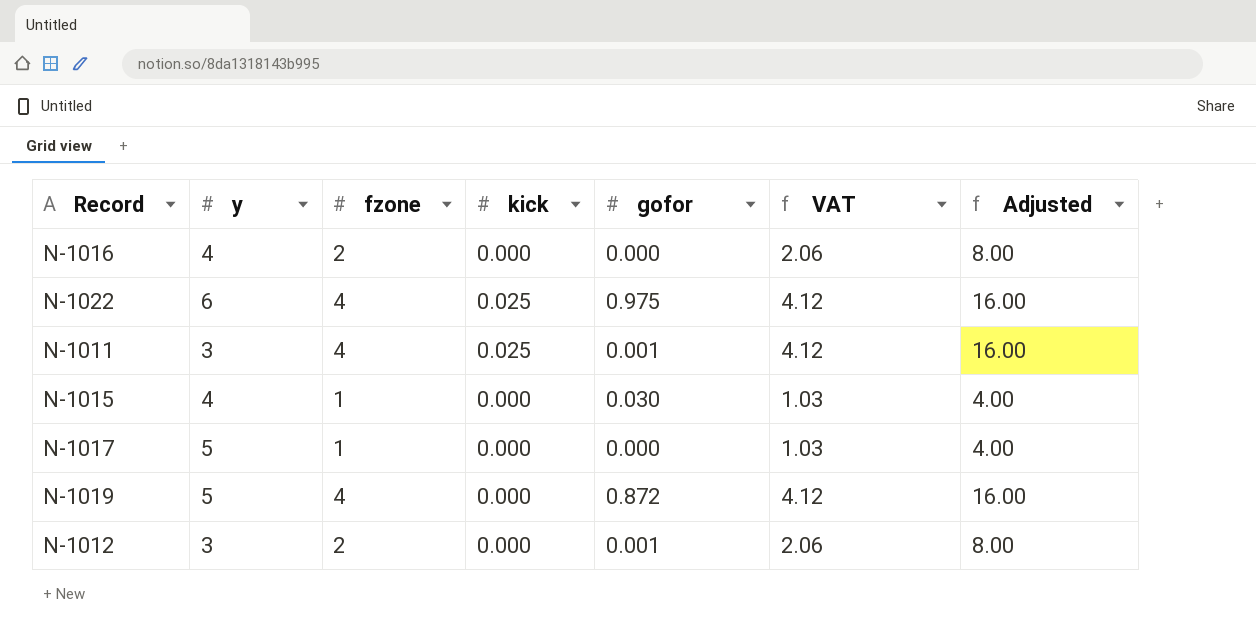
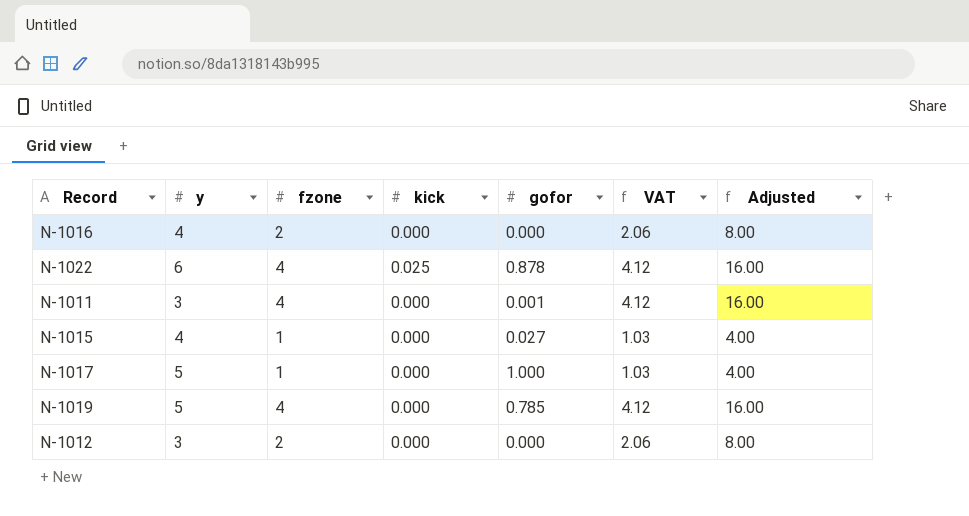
N-1022 | gofor: 0.975 -> 0.878
N-1011 | kick: 0.025 -> 0.000
N-1015 | gofor: 0.030 -> 0.027
N-1017 | gofor: 0.000 -> 1.000
N-1019 | gofor: 0.872 -> 0.785
N-1012 | gofor: 0.001 -> 0.000

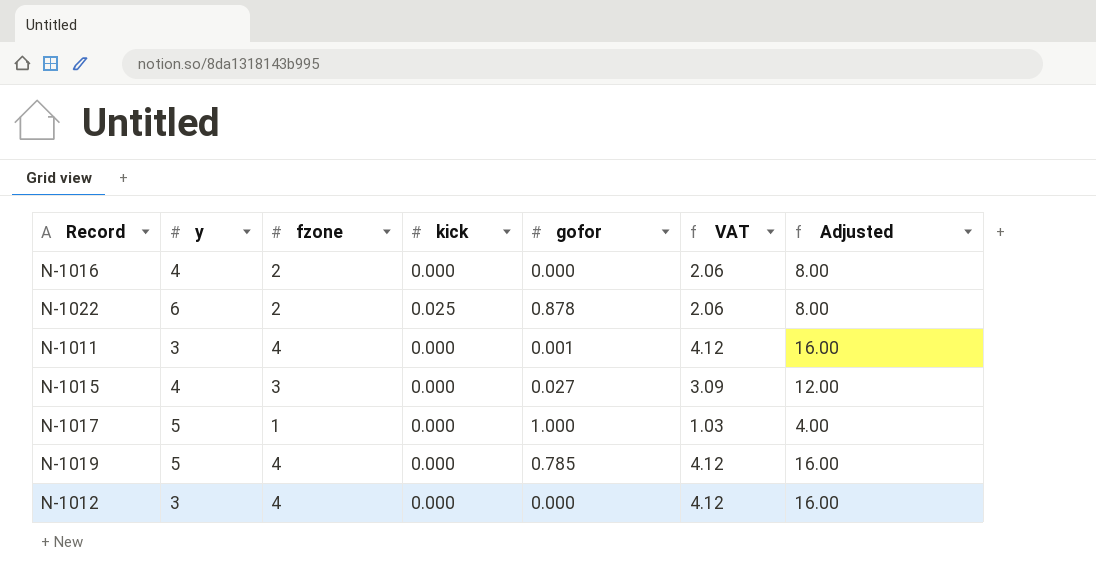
N-1022 | fzone: 4 -> 2
N-1022 | VAT: 4.12 -> 2.06
N-1022 | Adjusted: 16.00 -> 8.00
N-1015 | fzone: 1 -> 3
N-1015 | VAT: 1.03 -> 3.09
N-1015 | Adjusted: 4.00 -> 12.00
N-1012 | fzone: 2 -> 4
N-1012 | VAT: 2.06 -> 4.12
N-1012 | Adjusted: 8.00 -> 16.00

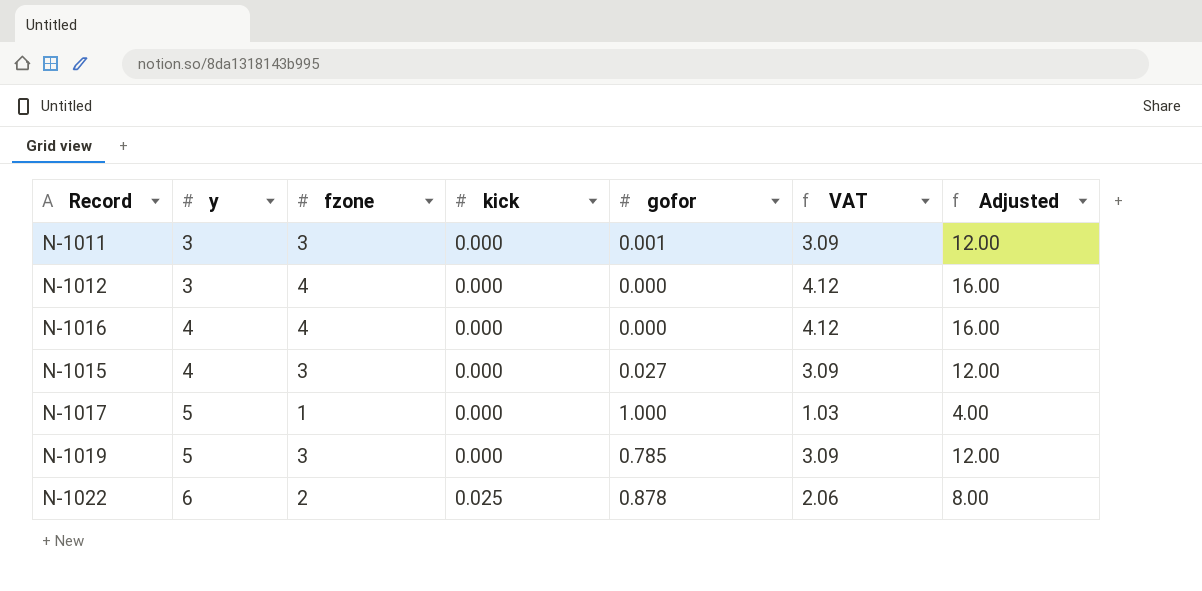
row order: none -> y ascending
N-1011 | fzone: 4 -> 3
N-1011 | VAT: 4.12 -> 3.09
N-1011 | Adjusted: 16.00 -> 12.00
N-1016 | fzone: 2 -> 4
N-1016 | VAT: 2.06 -> 4.12
N-1016 | Adjusted: 8.00 -> 16.00
N-1019 | fzone: 4 -> 3
N-1019 | VAT: 4.12 -> 3.09
N-1019 | Adjusted: 16.00 -> 12.00

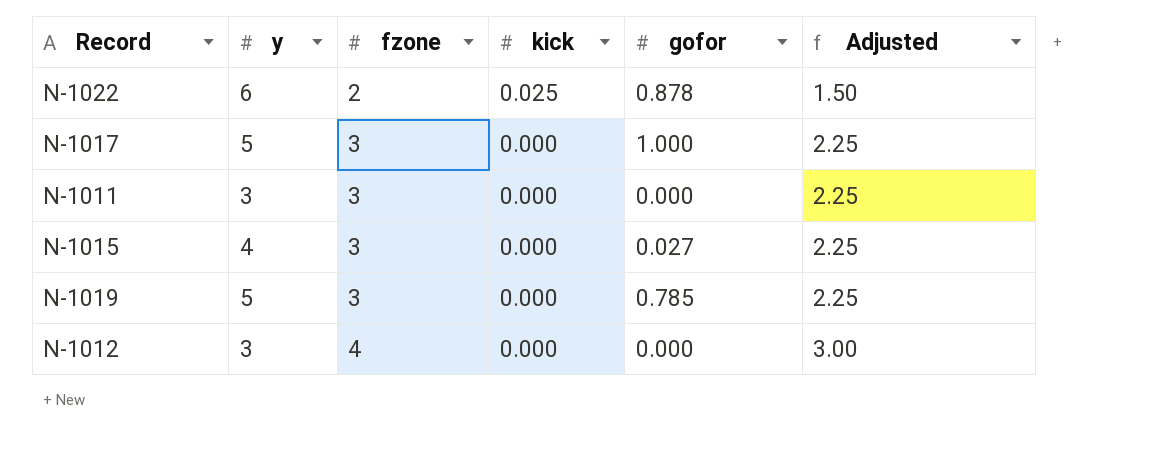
row order: y ascending -> fzone ascending
column VAT | formula: [fzone] * 1.03 -> none
column Adjusted | formula: [fzone] * 4 -> [fzone] * 0.75
row N-1016: 4 | 4 | 0.000 | 0.000 | 4.12 | 16.00 -> none
N-1017 | fzone: 1 -> 3
N-1011 | gofor: 0.001 -> 0.000

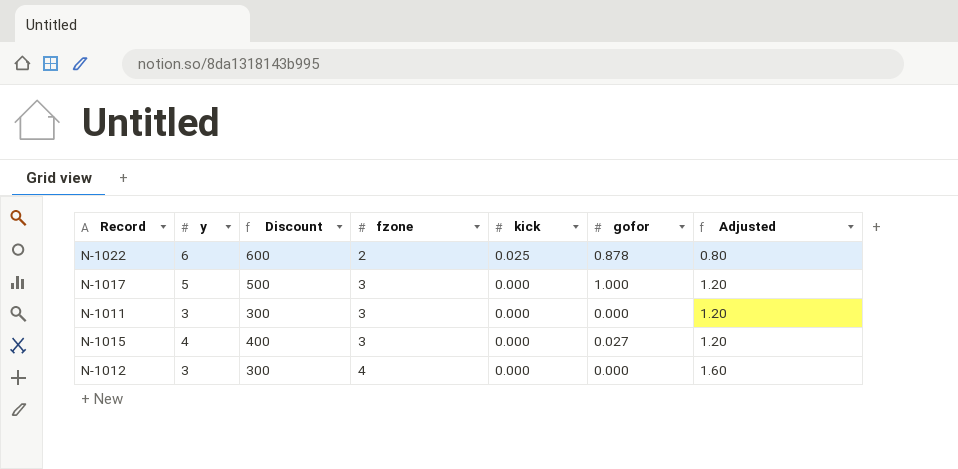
column Discount | formula: none -> [y] * 100
column Adjusted | formula: [fzone] * 0.75 -> [fzone] * 0.4
row N-1019: 5 | 3 | 0.000 | 0.785 | 2.25 -> none

